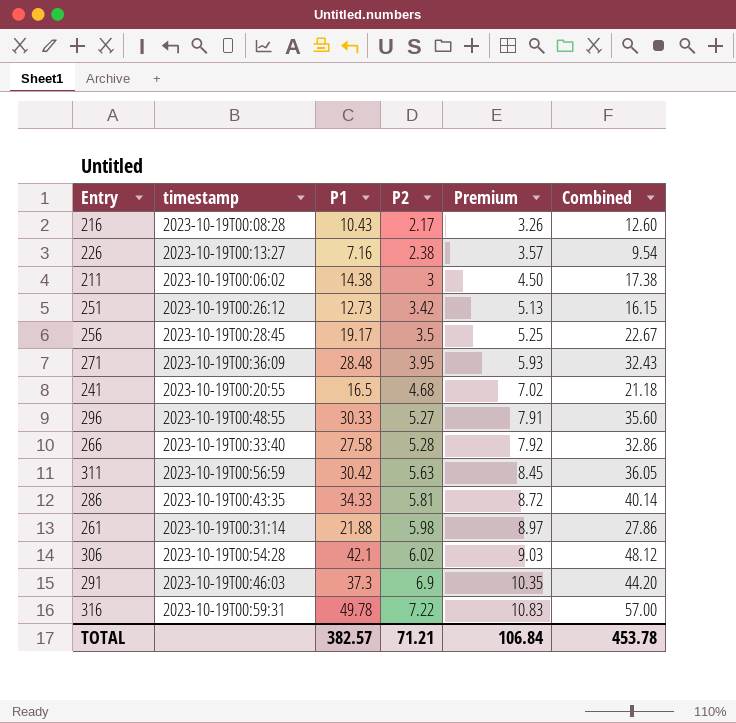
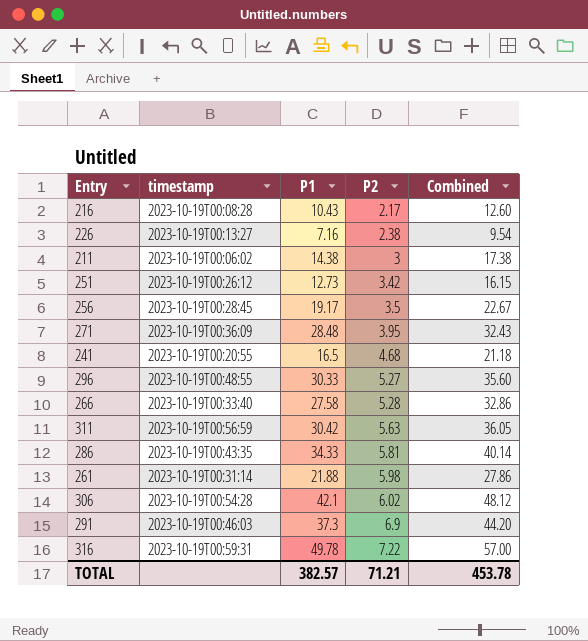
column Premium | formula: [P2] * 1.5 -> none

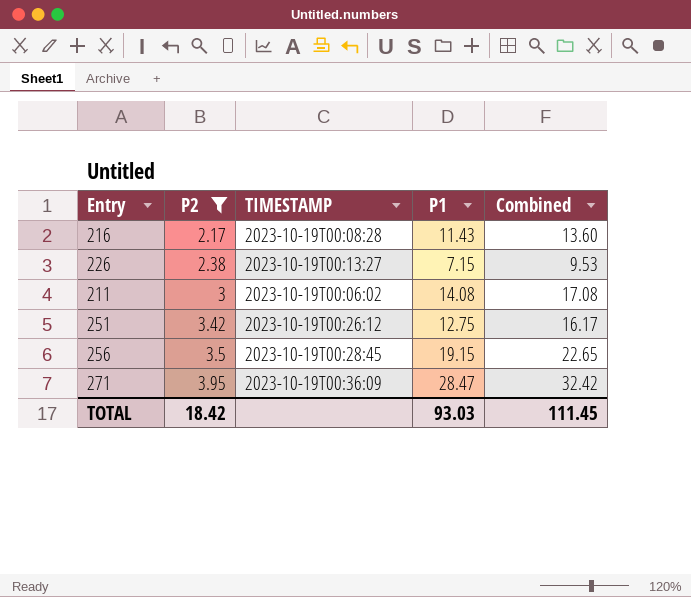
filter: none -> P2 <= 3.95
column P2 | position: 4 -> 2
column name: timestamp -> TIMESTAMP
216 | P1: 10.43 -> 11.43
216 | Combined: 12.60 -> 13.60
226 | P1: 7.16 -> 7.15
226 | Combined: 9.54 -> 9.53
211 | P1: 14.38 -> 14.08
211 | Combined: 17.38 -> 17.08
251 | P1: 12.73 -> 12.75
251 | Combined: 16.15 -> 16.17
256 | P1: 19.17 -> 19.15
256 | Combined: 22.67 -> 22.65
271 | P1: 28.48 -> 28.47
271 | Combined: 32.43 -> 32.42
TOTAL | P2: 71.21 -> 18.42
TOTAL | P1: 382.57 -> 93.03
TOTAL | Combined: 453.78 -> 111.45

